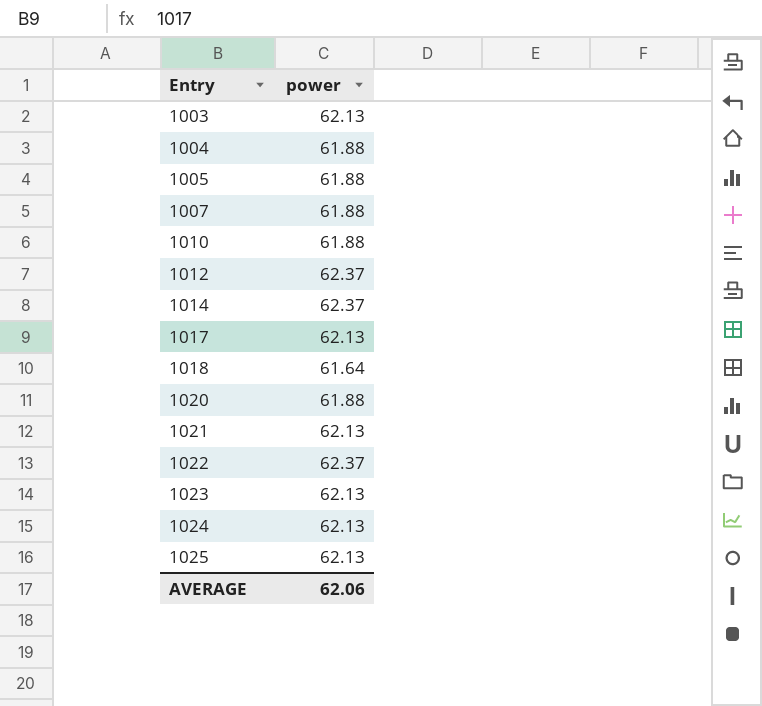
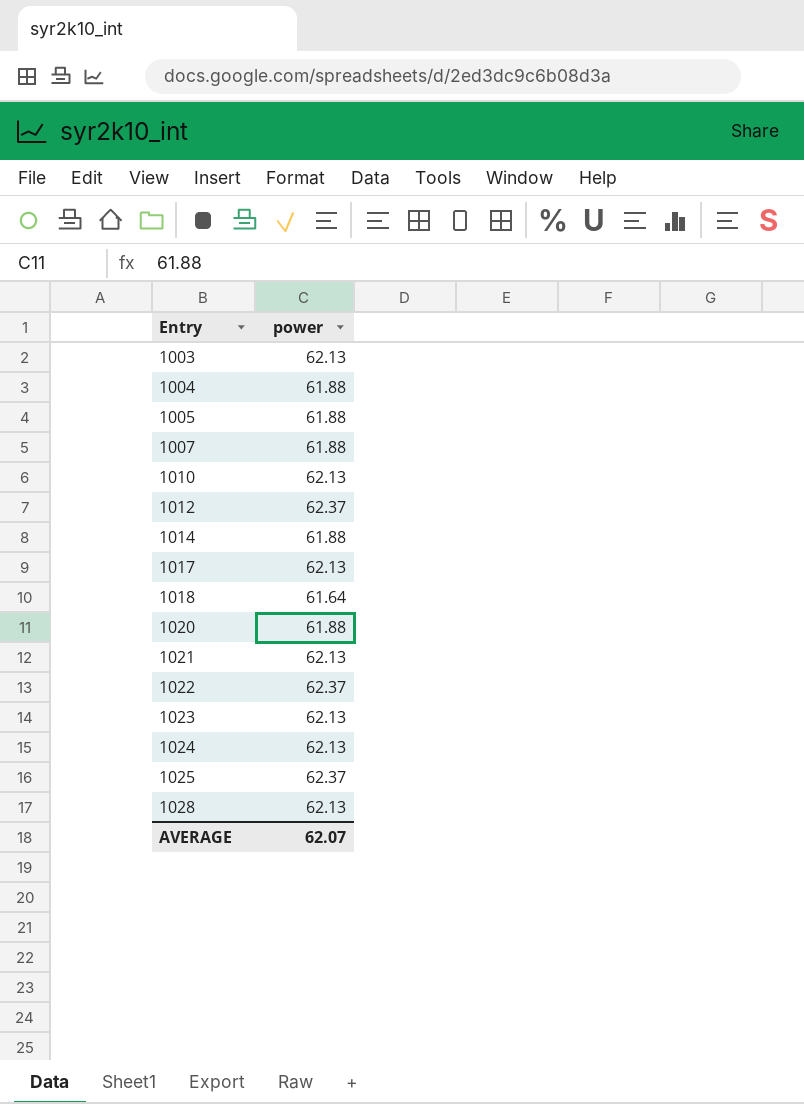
1010 | power: 61.88 -> 62.13
1014 | power: 62.37 -> 61.88
1025 | power: 62.13 -> 62.37
row 1028: none -> 62.13
AVERAGE | power: 62.06 -> 62.07

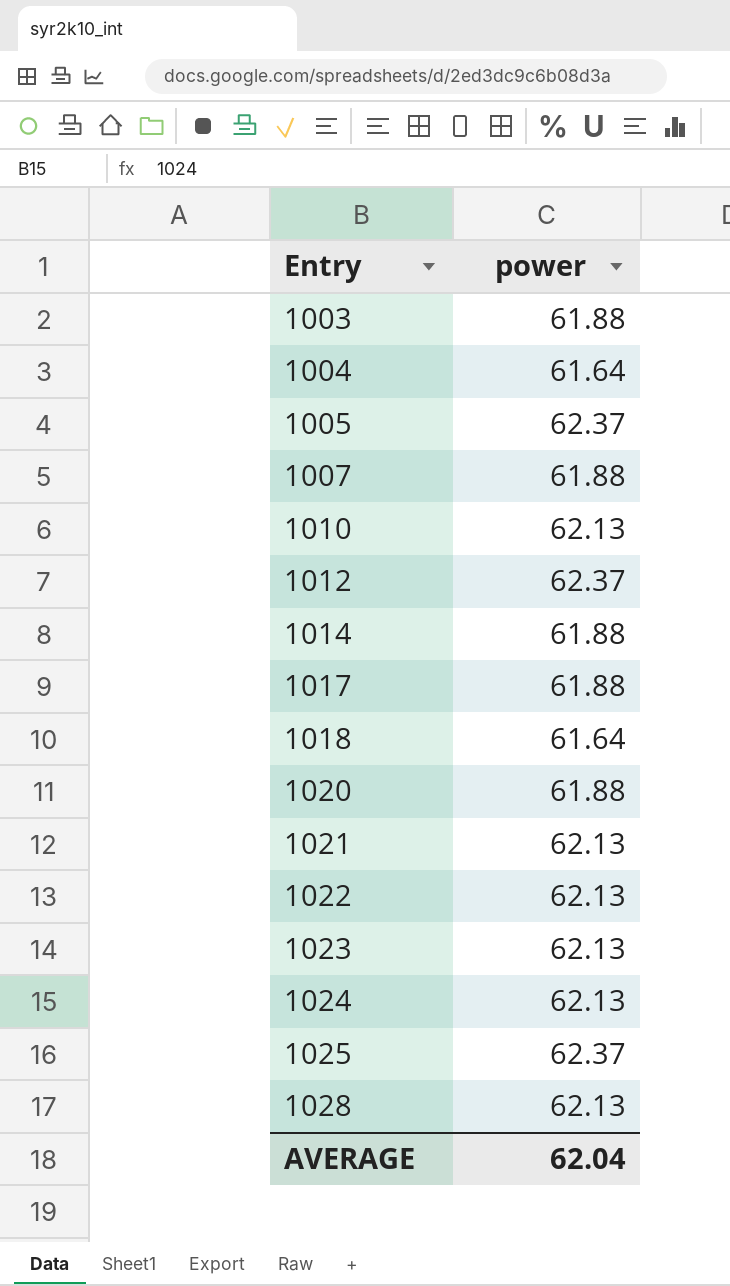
1003 | power: 62.13 -> 61.88
1004 | power: 61.88 -> 61.64
1005 | power: 61.88 -> 62.37
1017 | power: 62.13 -> 61.88
1022 | power: 62.37 -> 62.13
AVERAGE | power: 62.07 -> 62.04

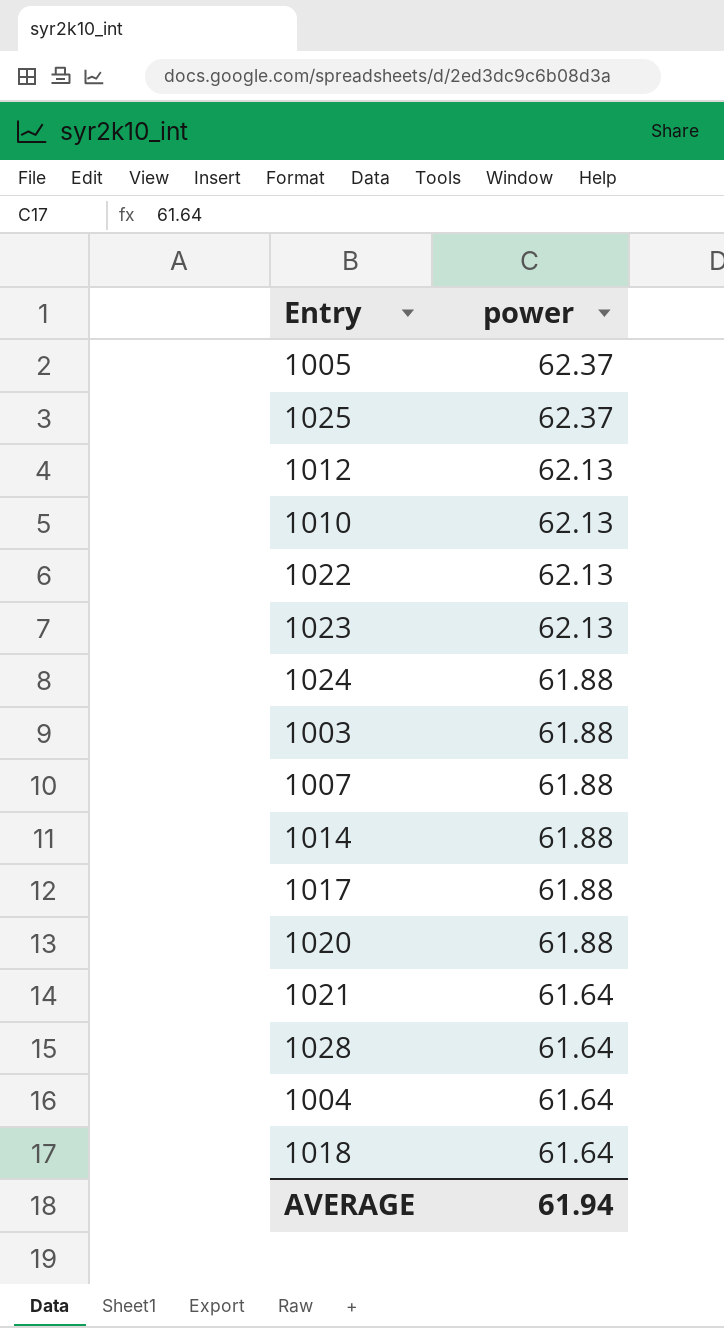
row order: Entry ascending -> power descending
1012 | power: 62.37 -> 62.13
1024 | power: 62.13 -> 61.88
1021 | power: 62.13 -> 61.64
1028 | power: 62.13 -> 61.64
AVERAGE | power: 62.04 -> 61.94

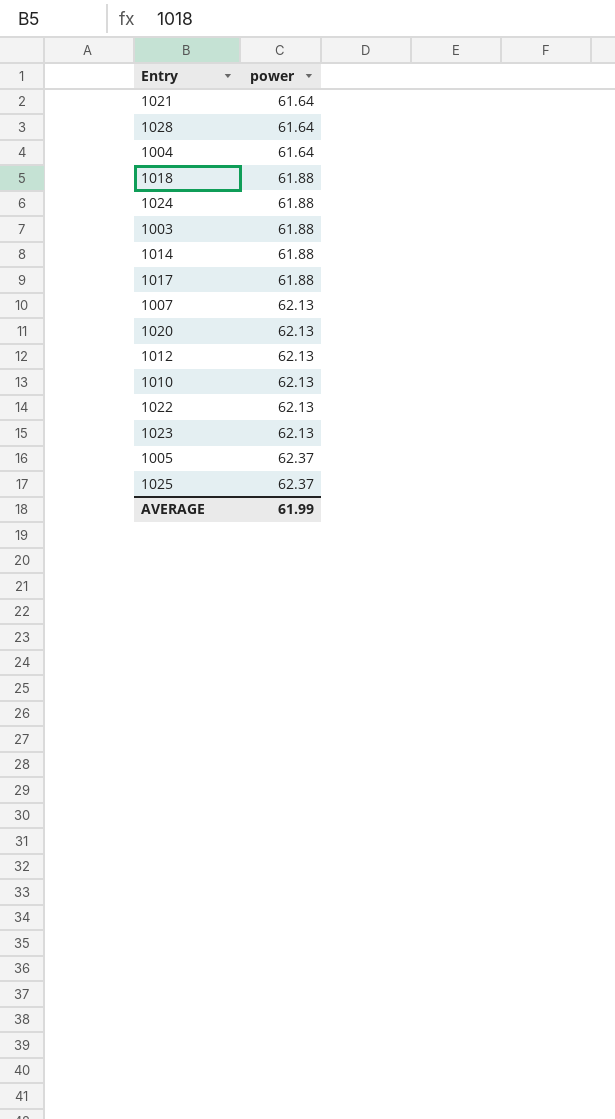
row order: power descending -> power ascending
1018 | power: 61.64 -> 61.88
1007 | power: 61.88 -> 62.13
1020 | power: 61.88 -> 62.13
AVERAGE | power: 61.94 -> 61.99

